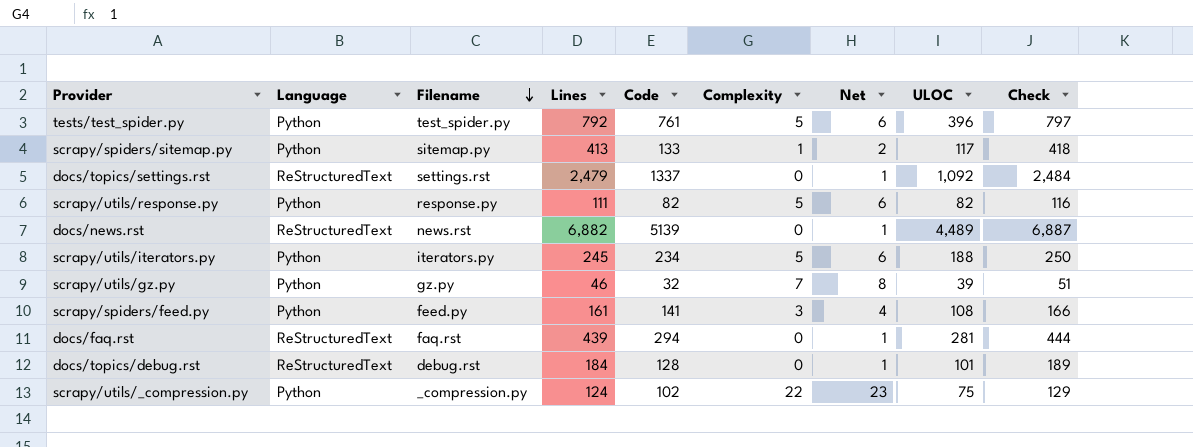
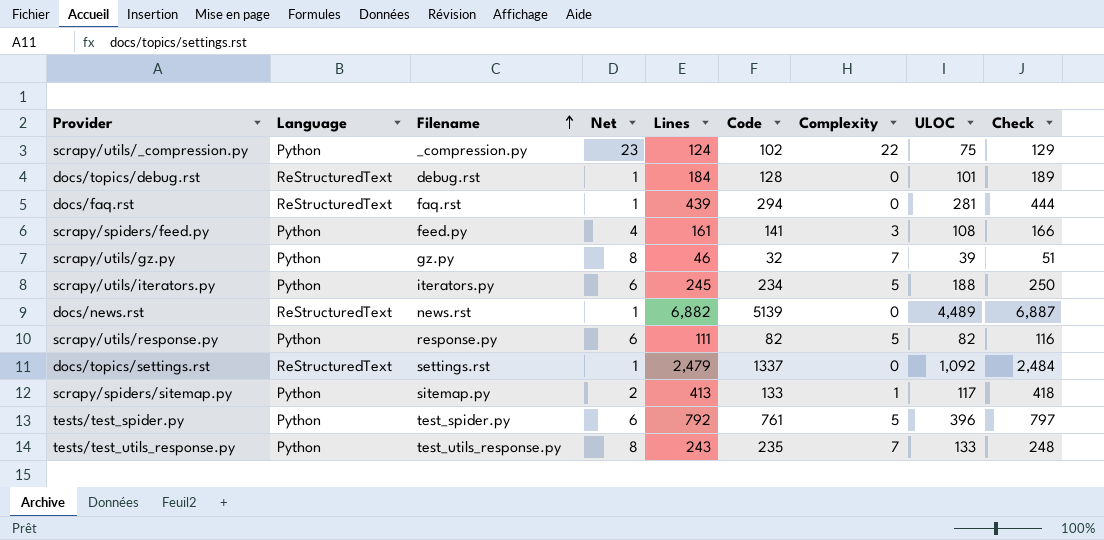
row order: Filename descending -> Filename ascending
column Net | position: 7 -> 4
row tests/test_utils_response.py: none -> Python | test_utils_response.py | 8 | 243 | 235 | 7 | 133 | 248

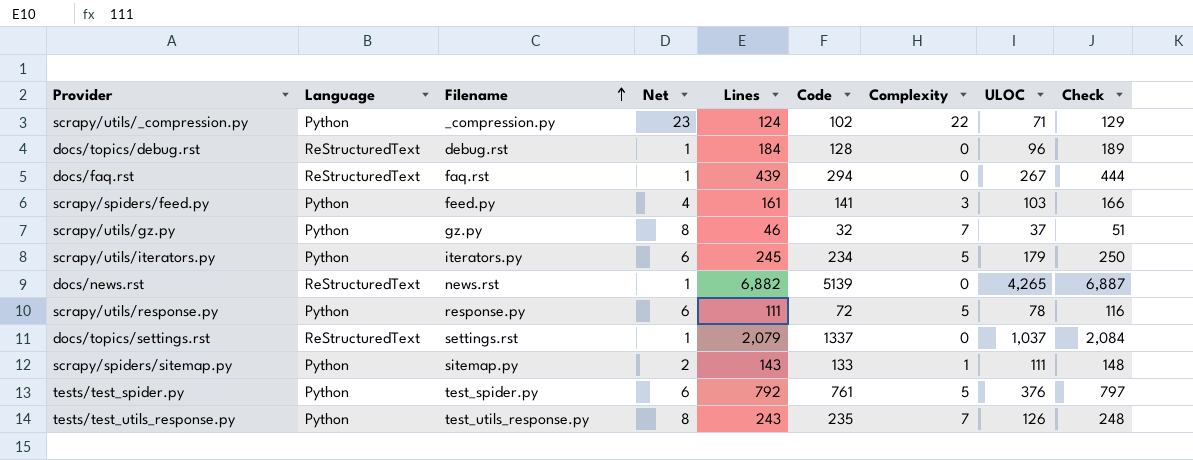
scrapy/utils/_compression.py | ULOC: 75 -> 71
docs/topics/debug.rst | ULOC: 101 -> 96
docs/faq.rst | ULOC: 281 -> 267
scrapy/spiders/feed.py | ULOC: 108 -> 103
scrapy/utils/gz.py | ULOC: 39 -> 37
scrapy/utils/iterators.py | ULOC: 188 -> 179
docs/news.rst | ULOC: 4,489 -> 4,265
scrapy/utils/response.py | Code: 82 -> 72
scrapy/utils/response.py | ULOC: 82 -> 78
docs/topics/settings.rst | Lines: 2,479 -> 2,079
docs/topics/settings.rst | ULOC: 1,092 -> 1,037
docs/topics/settings.rst | Check: 2,484 -> 2,084
scrapy/spiders/sitemap.py | Lines: 413 -> 143
scrapy/spiders/sitemap.py | ULOC: 117 -> 111
scrapy/spiders/sitemap.py | Check: 418 -> 148
tests/test_spider.py | ULOC: 396 -> 376
tests/test_utils_response.py | ULOC: 133 -> 126

